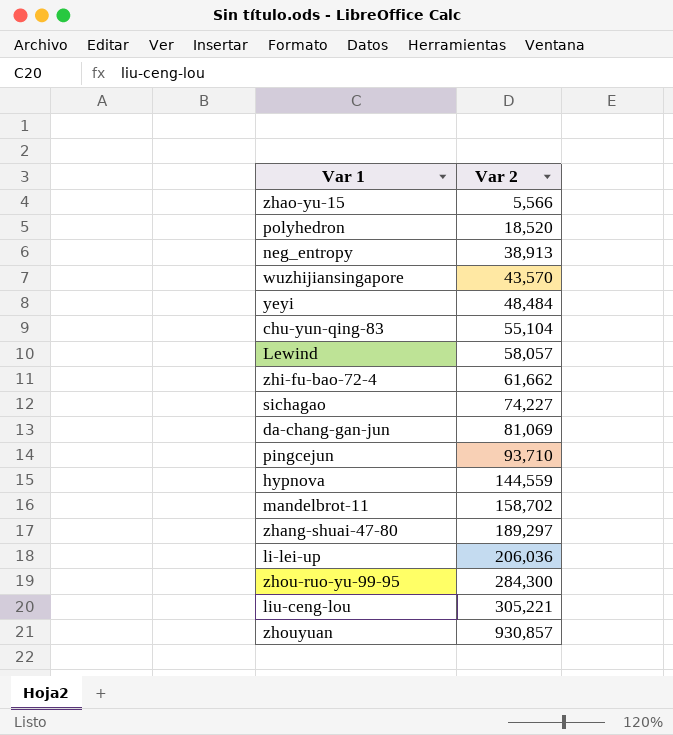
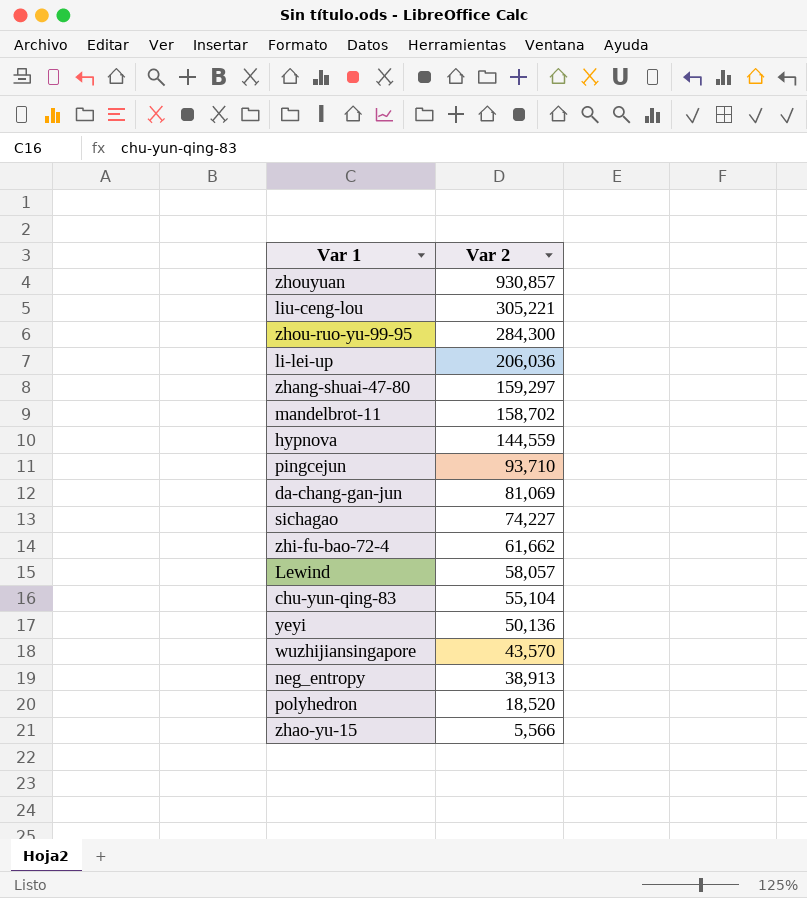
row order: Var 2 ascending -> Var 2 descending
zhang-shuai-47-80 | Var 2: 189,297 -> 159,297
yeyi | Var 2: 48,484 -> 50,136

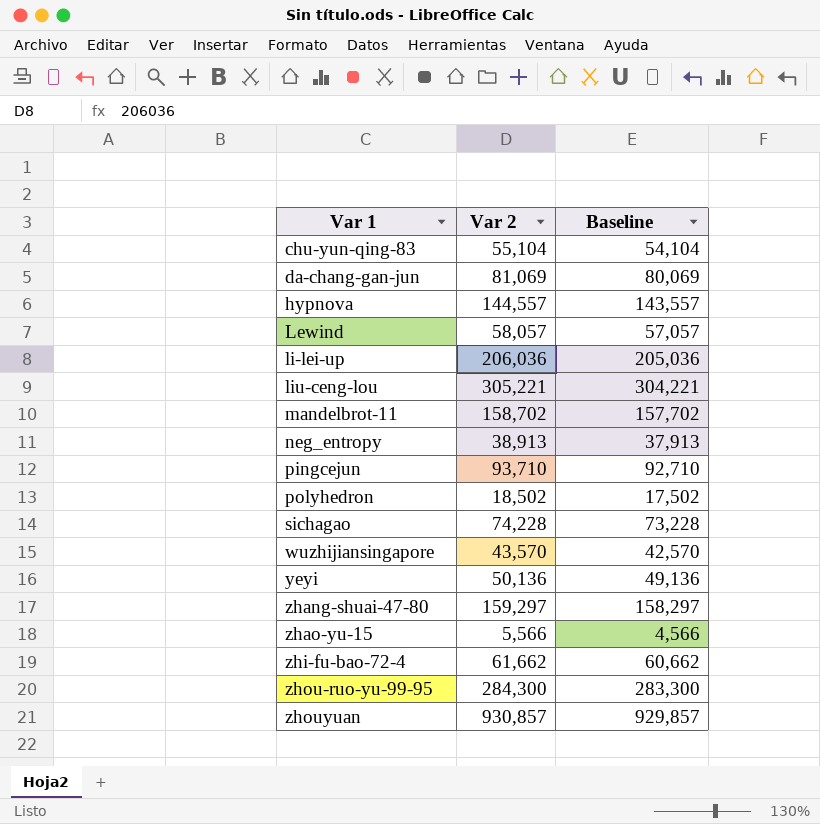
row order: Var 2 descending -> Var 1 ascending
column Baseline | formula: none -> [Var 2] - 1000
hypnova | Var 2: 144,559 -> 144,557
polyhedron | Var 2: 18,520 -> 18,502
sichagao | Var 2: 74,227 -> 74,228

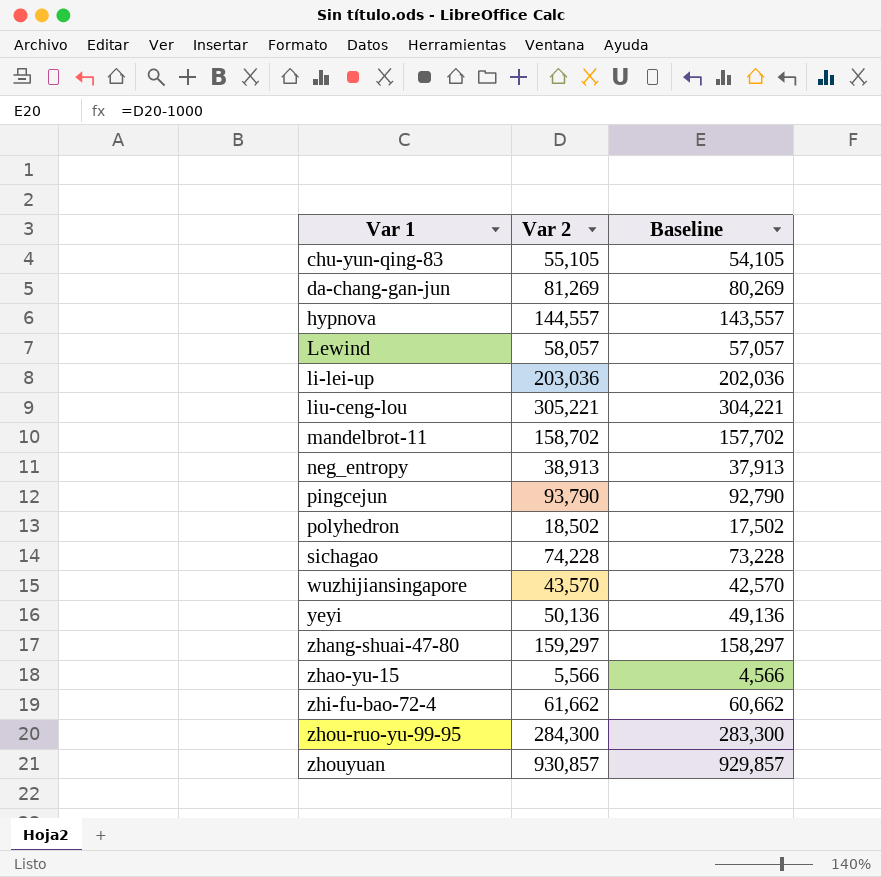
chu-yun-qing-83 | Var 2: 55,104 -> 55,105
chu-yun-qing-83 | Baseline: 54,104 -> 54,105
da-chang-gan-jun | Var 2: 81,069 -> 81,269
da-chang-gan-jun | Baseline: 80,069 -> 80,269
li-lei-up | Var 2: 206,036 -> 203,036
li-lei-up | Baseline: 205,036 -> 202,036
pingcejun | Var 2: 93,710 -> 93,790
pingcejun | Baseline: 92,710 -> 92,790

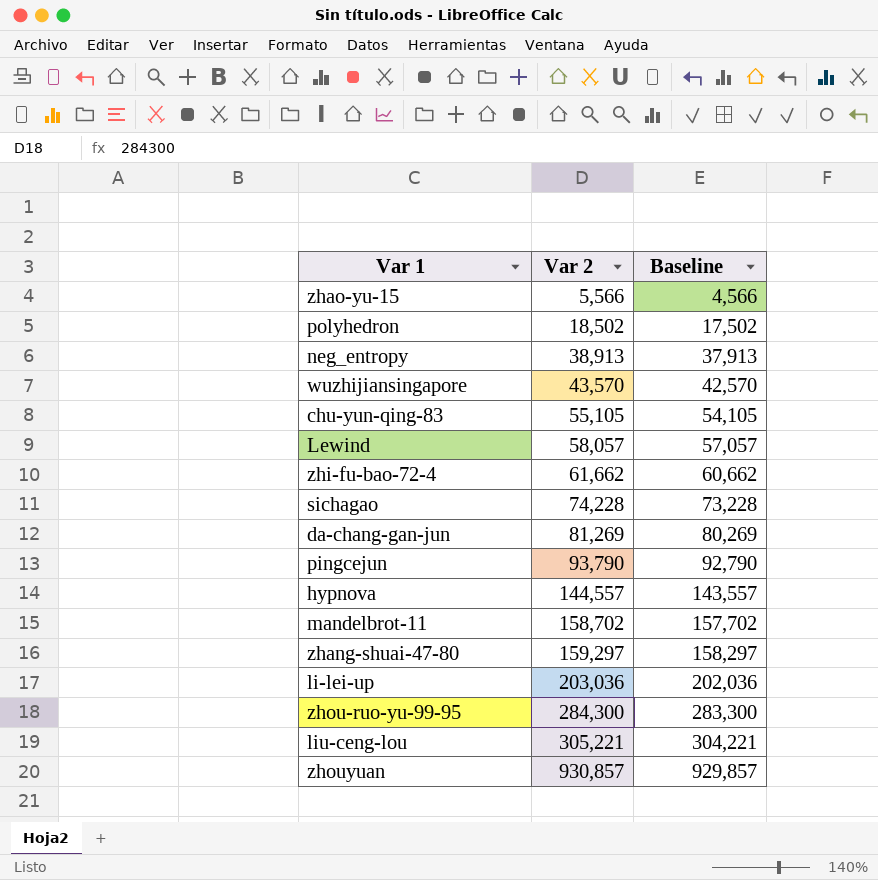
row order: Var 1 ascending -> Var 2 ascending
row yeyi: 50,136 | 49,136 -> none

